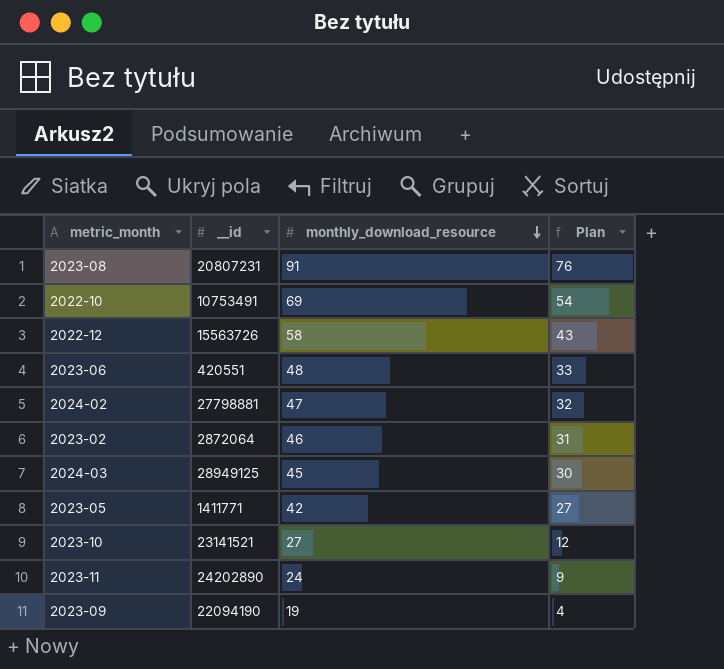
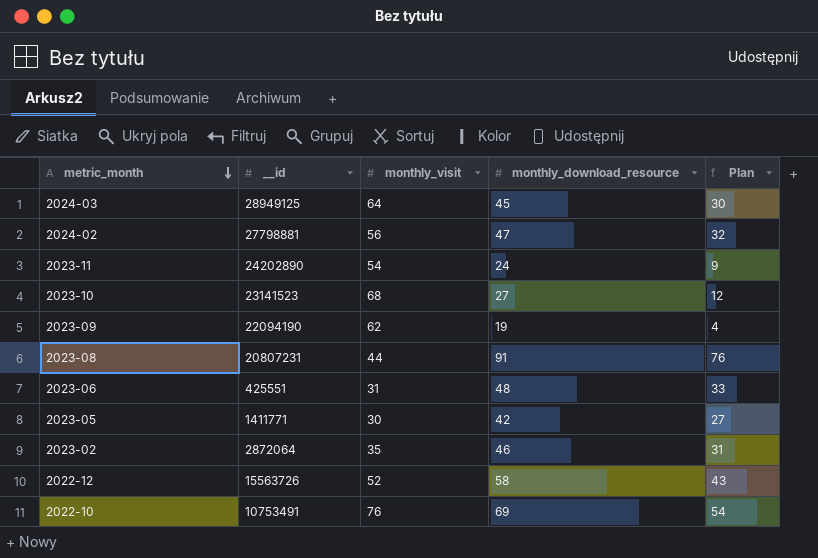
row order: monthly_download_resource descending -> metric_month descending
column monthly_visit | position: none -> 3
2023-10 | __id: 23141521 -> 23141523
2023-06 | __id: 420551 -> 425551

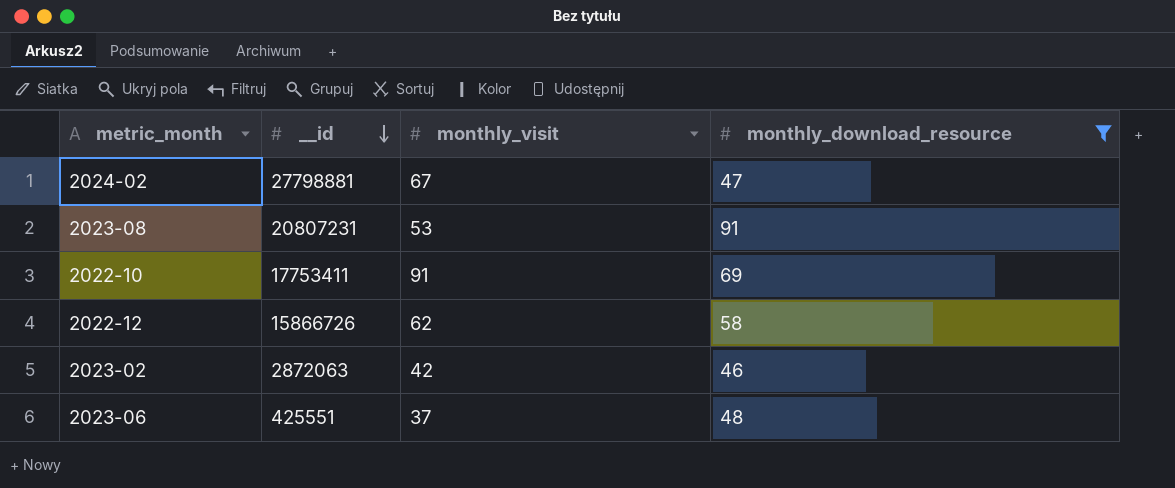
filter: none -> monthly_download_resource >= 46
row order: metric_month descending -> __id descending
column Plan | formula: [monthly_download_resource] - 15 -> none
2024-02 | monthly_visit: 56 -> 67
2023-08 | monthly_visit: 44 -> 53
2022-10 | __id: 10753491 -> 17753411
2022-10 | monthly_visit: 76 -> 91
2022-12 | __id: 15563726 -> 15866726
2022-12 | monthly_visit: 52 -> 62
2023-02 | __id: 2872064 -> 2872063
2023-02 | monthly_visit: 35 -> 42
2023-06 | monthly_visit: 31 -> 37

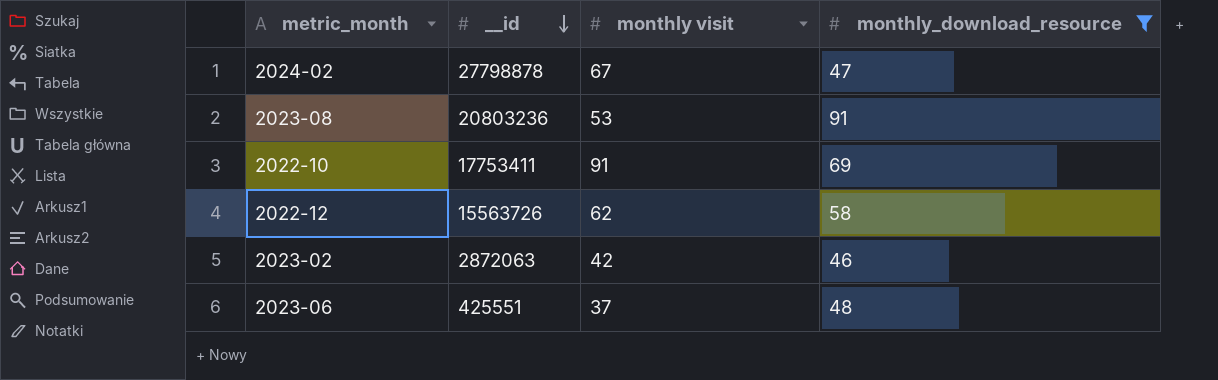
column name: monthly_visit -> monthly visit
2024-02 | __id: 27798881 -> 27798878
2023-08 | __id: 20807231 -> 20803236
2022-12 | __id: 15866726 -> 15563726

